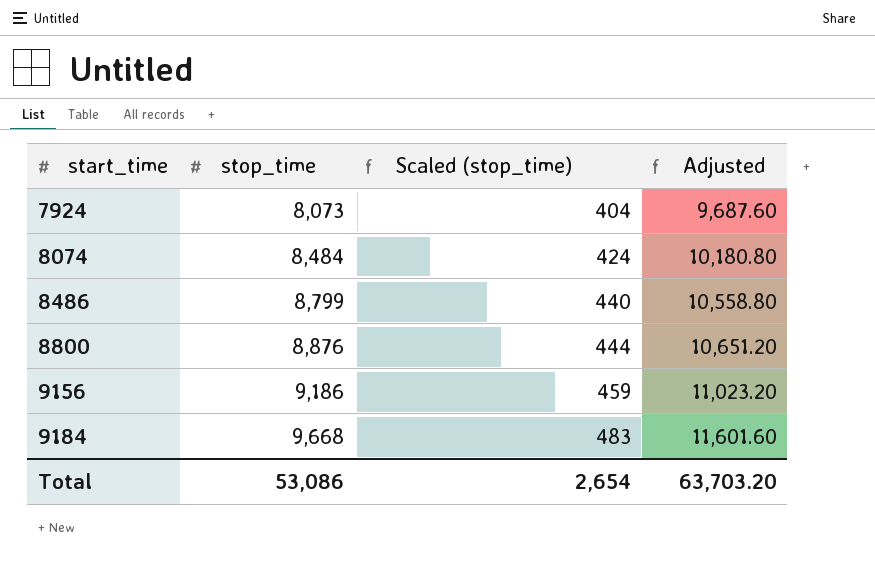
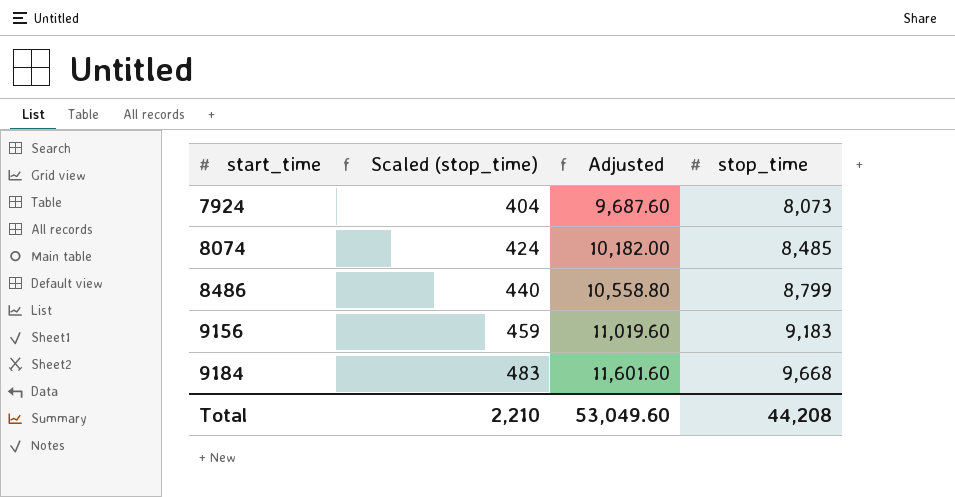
column stop_time | position: 2 -> 4
row 8800: 8,876 | 444 | 10,651.20 -> none
8074 | Adjusted: 10,180.80 -> 10,182.00
8074 | stop_time: 8,484 -> 8,485
9156 | Adjusted: 11,023.20 -> 11,019.60
9156 | stop_time: 9,186 -> 9,183
Total | Scaled (stop_time): 2,654 -> 2,210
Total | Adjusted: 63,703.20 -> 53,049.60
Total | stop_time: 53,086 -> 44,208

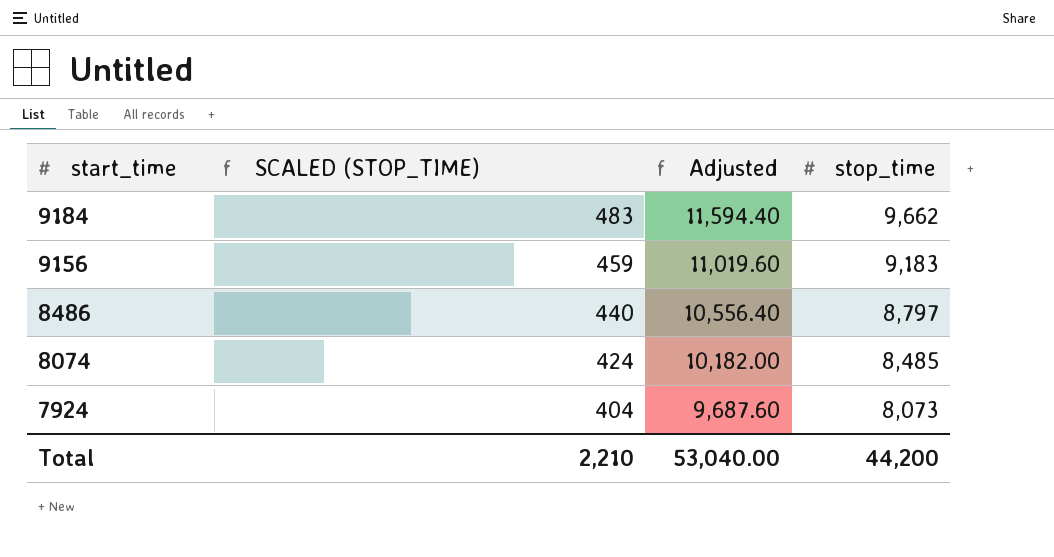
row order: start_time ascending -> start_time descending
column name: Scaled (stop_time) -> SCALED (STOP_TIME)
9184 | Adjusted: 11,601.60 -> 11,594.40
9184 | stop_time: 9,668 -> 9,662
8486 | Adjusted: 10,558.80 -> 10,556.40
8486 | stop_time: 8,799 -> 8,797
Total | Adjusted: 53,049.60 -> 53,040.00
Total | stop_time: 44,208 -> 44,200

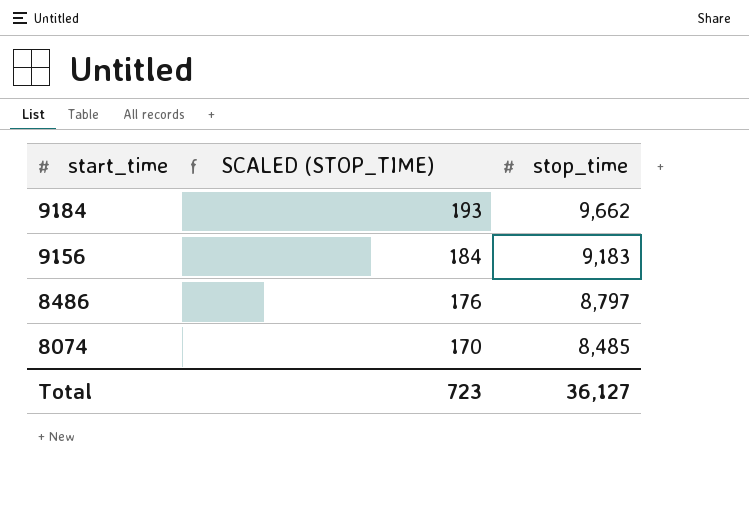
column Adjusted | formula: [stop_time] * 1.2 -> none
column SCALED (STOP_TIME) | formula: [stop_time] * 0.05 -> [stop_time] * 0.02
row 7924: 404 | 9,687.60 | 8,073 -> none
Total | SCALED (STOP_TIME): 2,210 -> 723
Total | stop_time: 44,200 -> 36,127

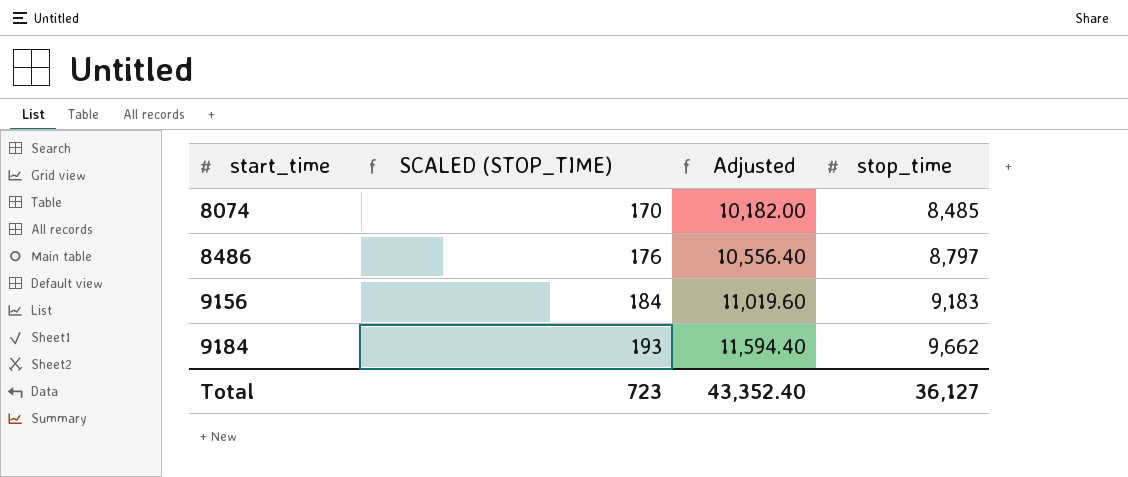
row order: start_time descending -> start_time ascending
column Adjusted | formula: none -> [stop_time] * 1.2

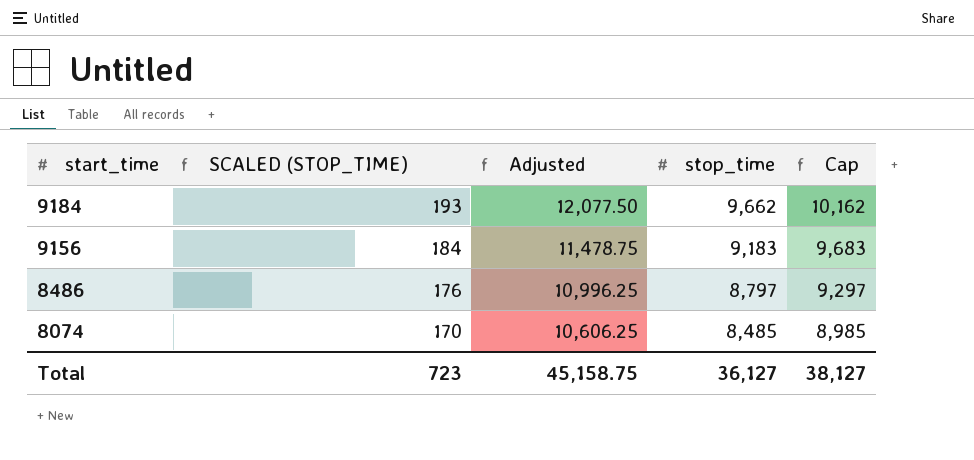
row order: start_time ascending -> start_time descending
column Adjusted | formula: [stop_time] * 1.2 -> [stop_time] * 1.25
column Cap | formula: none -> [stop_time] + 500
Total | Adjusted: 43,352.40 -> 45,158.75

